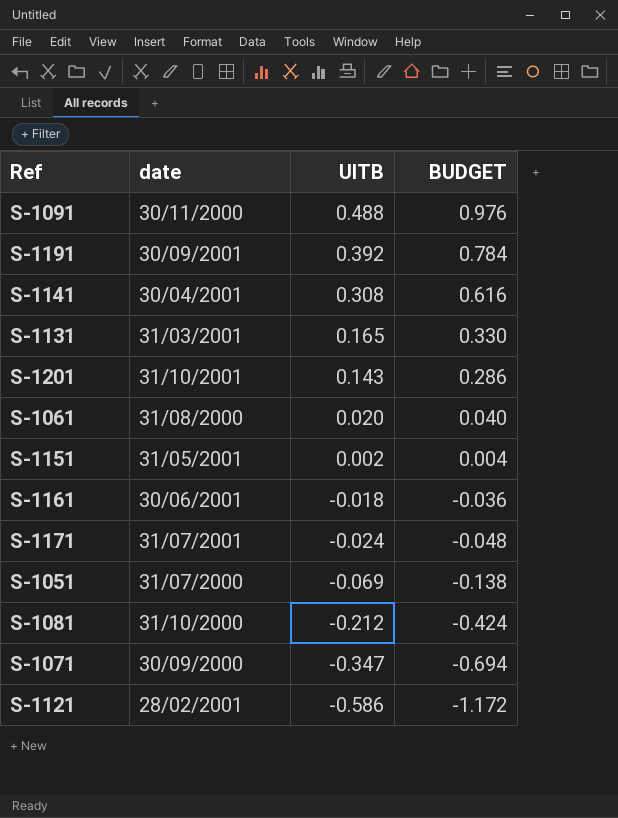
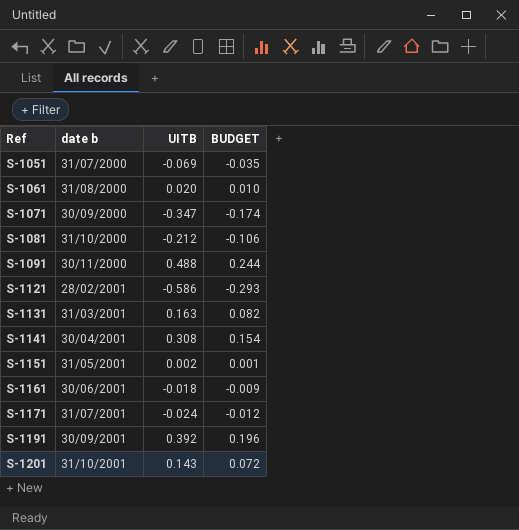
row order: UITB descending -> Ref ascending
column name: date -> date b
column BUDGET | formula: [UITB] * 2 -> [UITB] * 0.5
S-1131 | UITB: 0.165 -> 0.163

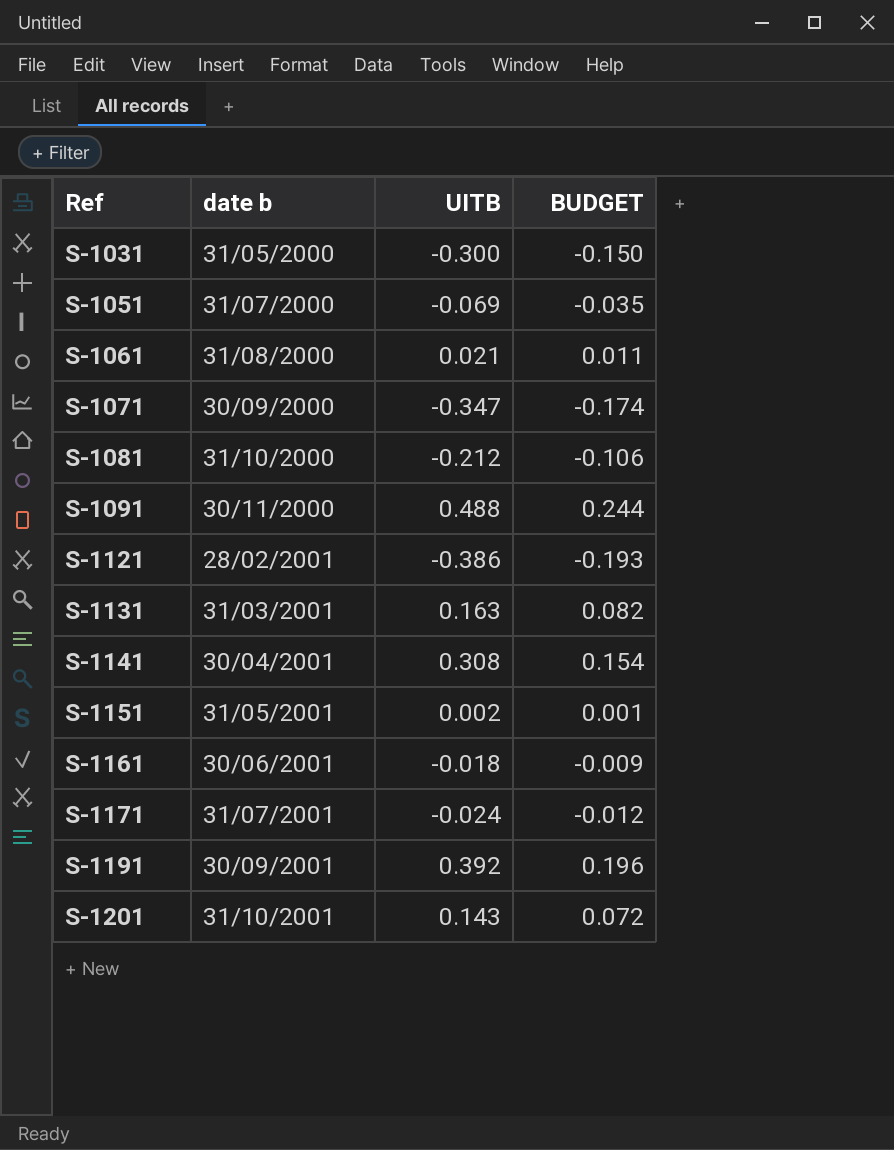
row S-1031: none -> 31/05/2000 | -0.300 | -0.150
S-1061 | UITB: 0.020 -> 0.021
S-1061 | BUDGET: 0.010 -> 0.011
S-1121 | UITB: -0.586 -> -0.386
S-1121 | BUDGET: -0.293 -> -0.193

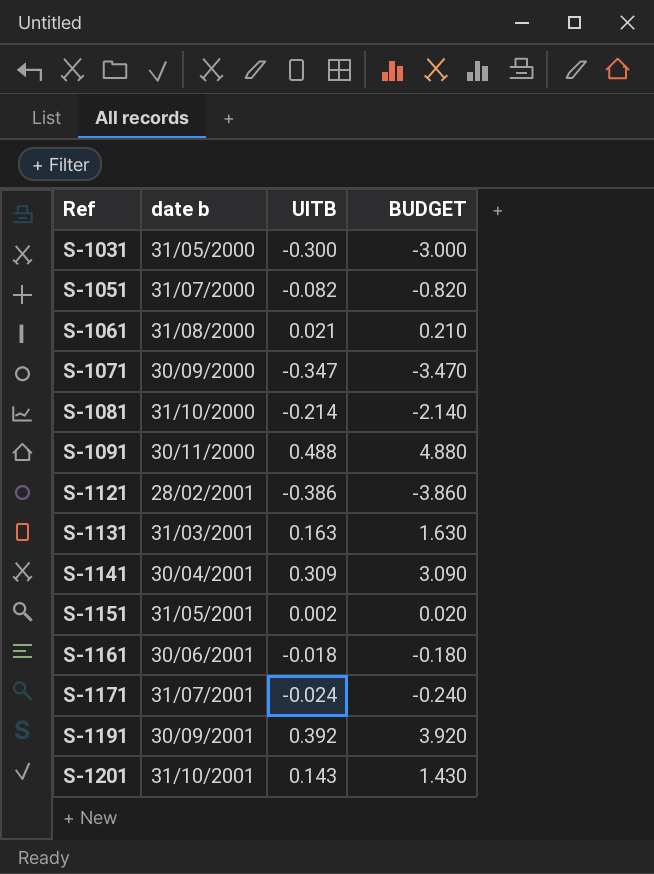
column BUDGET | formula: [UITB] * 0.5 -> [UITB] * 10
S-1051 | UITB: -0.069 -> -0.082
S-1081 | UITB: -0.212 -> -0.214
S-1141 | UITB: 0.308 -> 0.309

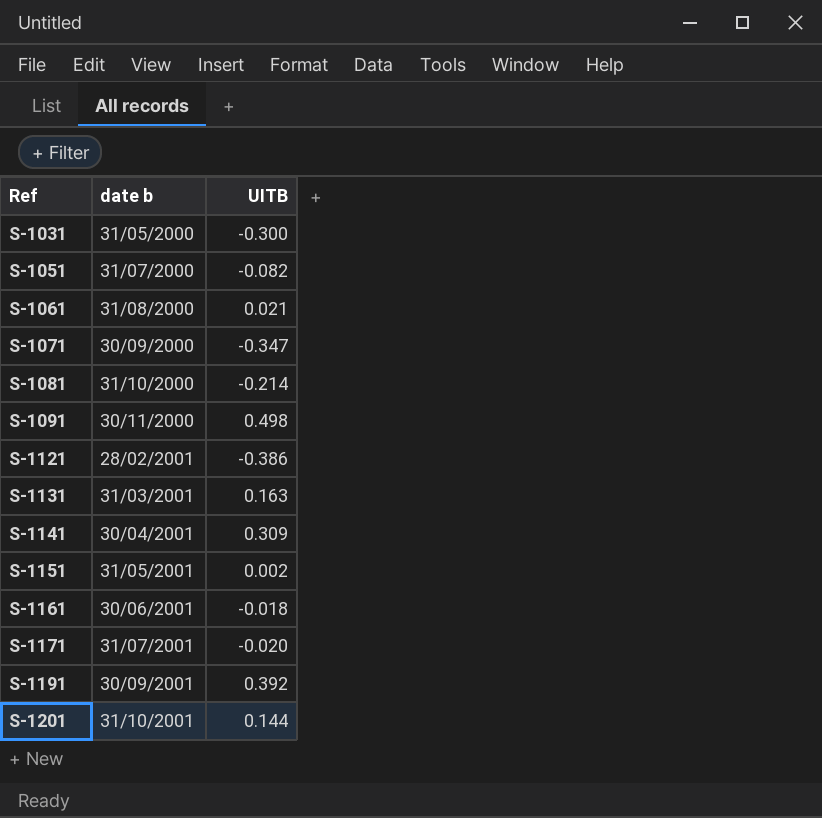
column BUDGET | formula: [UITB] * 10 -> none
S-1091 | UITB: 0.488 -> 0.498
S-1171 | UITB: -0.024 -> -0.020
S-1201 | UITB: 0.143 -> 0.144

